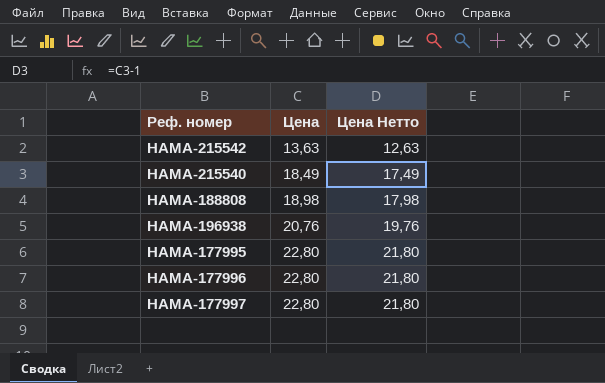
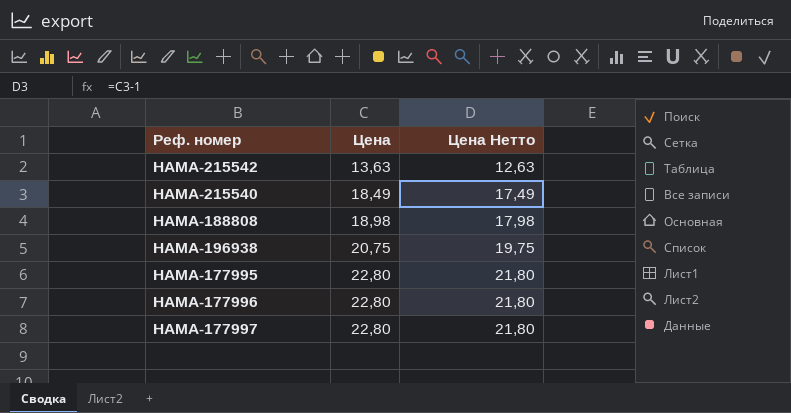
HAMA-196938 | Цена: 20,76 -> 20,75
HAMA-196938 | Цена Нетто: 19,76 -> 19,75

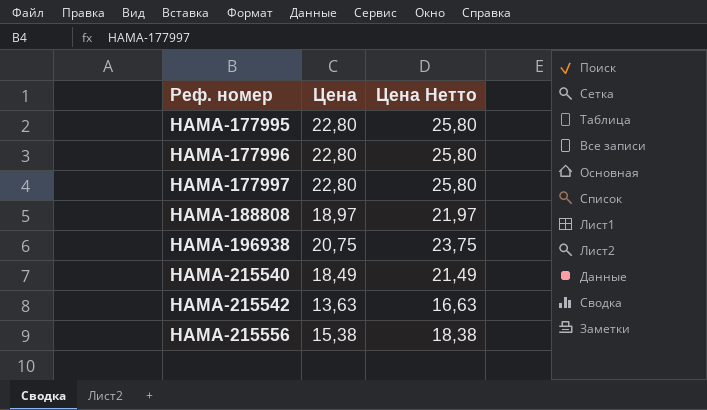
row order: Цена ascending -> Реф. номер ascending
column Цена Нетто | formula: [Цена] - 1 -> [Цена] + 3
HAMA-188808 | Цена: 18,98 -> 18,97
row HAMA-215556: none -> 15,38 | 18,38

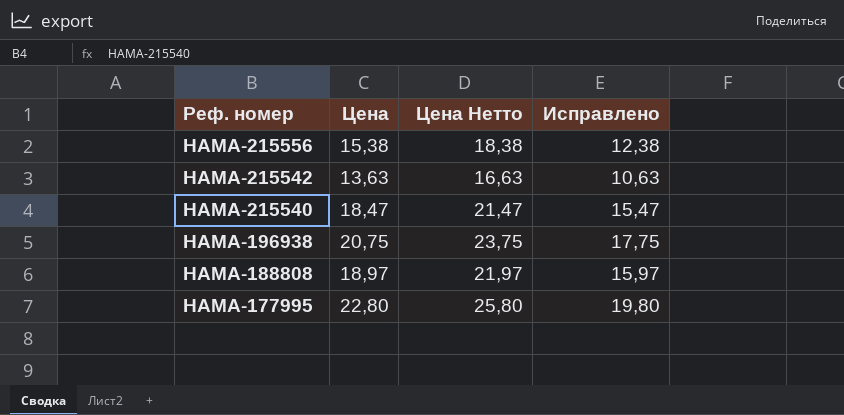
row order: Реф. номер ascending -> Реф. номер descending
column Исправлено | formula: none -> [Цена] - 3
row HAMA-177996: 22,80 | 25,80 -> none
row HAMA-177997: 22,80 | 25,80 -> none
HAMA-215540 | Цена: 18,49 -> 18,47
HAMA-215540 | Цена Нетто: 21,49 -> 21,47

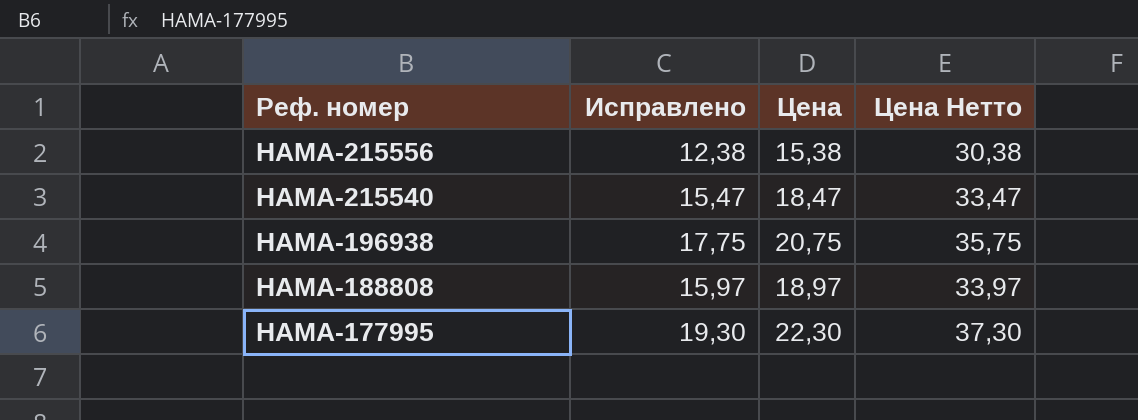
column Исправлено | position: 4 -> 2
column Цена Нетто | formula: [Цена] + 3 -> [Цена] + 15
row HAMA-215542: 13,63 | 16,63 | 10,63 -> none
HAMA-177995 | Исправлено: 19,80 -> 19,30
HAMA-177995 | Цена: 22,80 -> 22,30

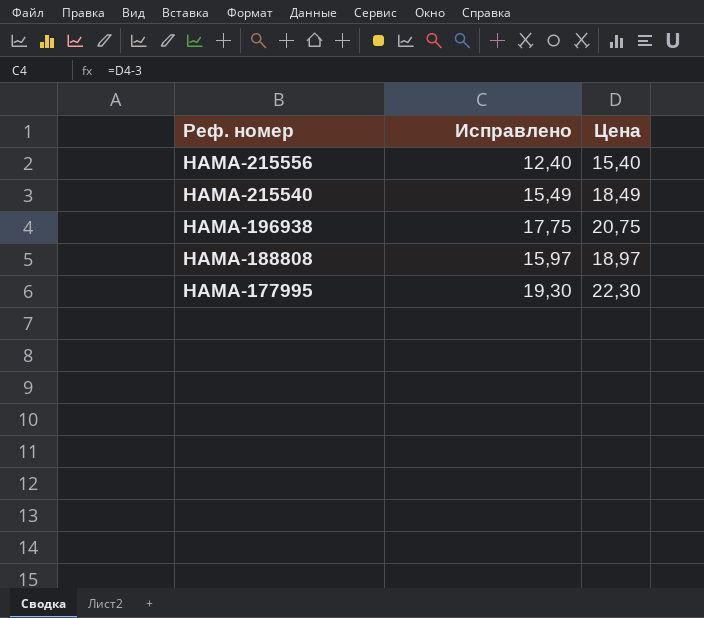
column Цена Нетто | formula: [Цена] + 15 -> none
HAMA-215556 | Исправлено: 12,38 -> 12,40
HAMA-215556 | Цена: 15,38 -> 15,40
HAMA-215540 | Исправлено: 15,47 -> 15,49
HAMA-215540 | Цена: 18,47 -> 18,49

